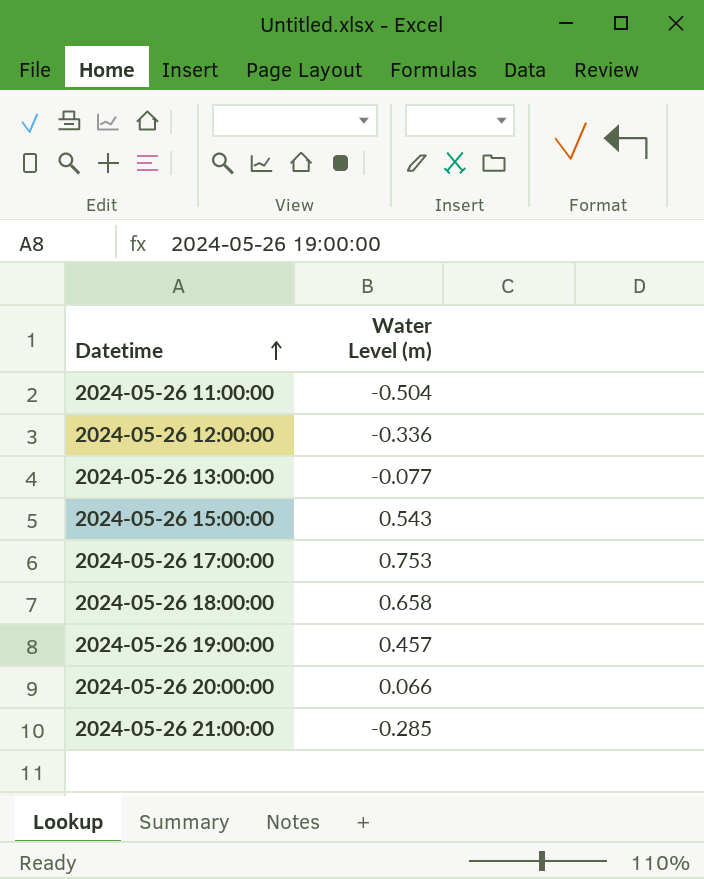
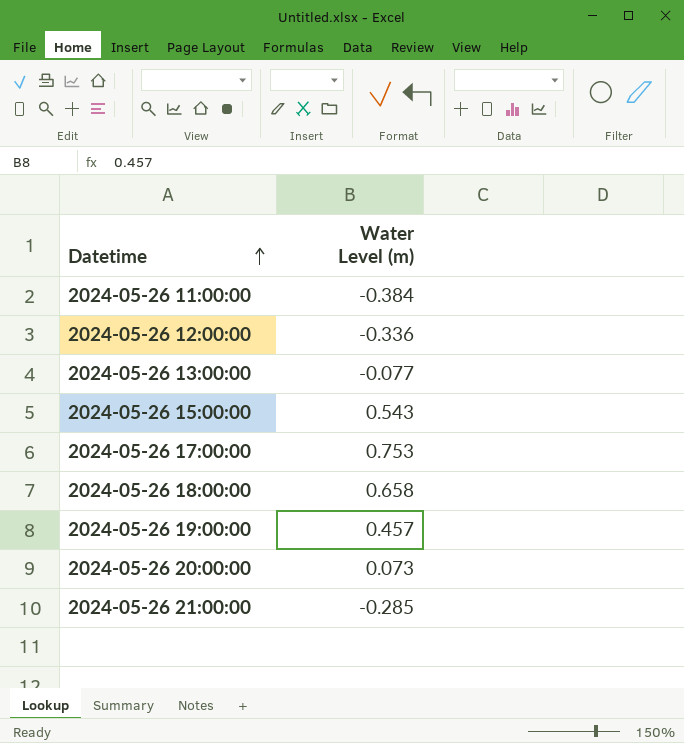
2024-05-26 11:00:00 | Water Level (m): -0.504 -> -0.384
2024-05-26 20:00:00 | Water Level (m): 0.066 -> 0.073

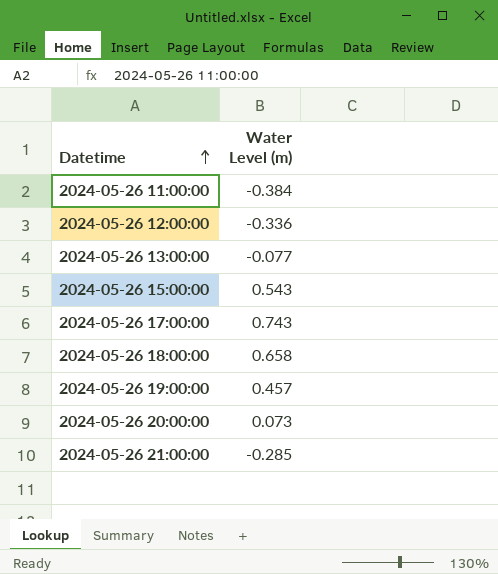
2024-05-26 17:00:00 | Water Level (m): 0.753 -> 0.743

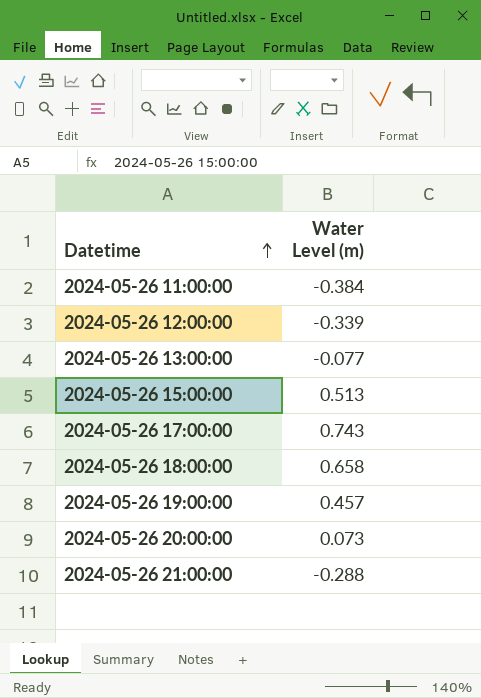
2024-05-26 12:00:00 | Water Level (m): -0.336 -> -0.339
2024-05-26 15:00:00 | Water Level (m): 0.543 -> 0.513
2024-05-26 21:00:00 | Water Level (m): -0.285 -> -0.288

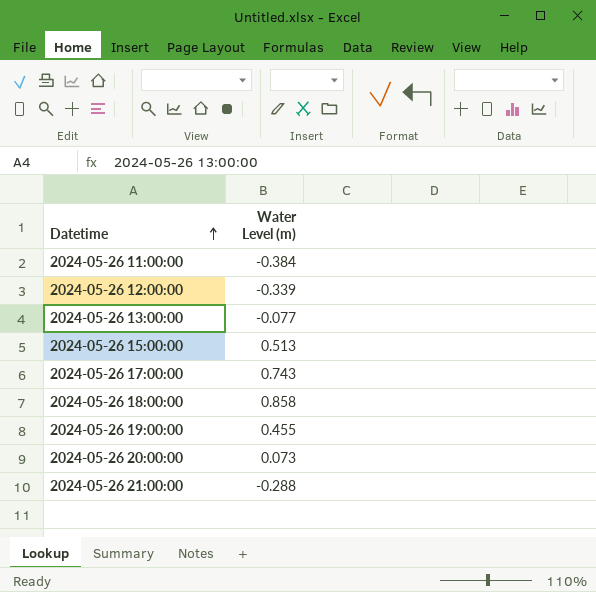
2024-05-26 18:00:00 | Water Level (m): 0.658 -> 0.858
2024-05-26 19:00:00 | Water Level (m): 0.457 -> 0.455

